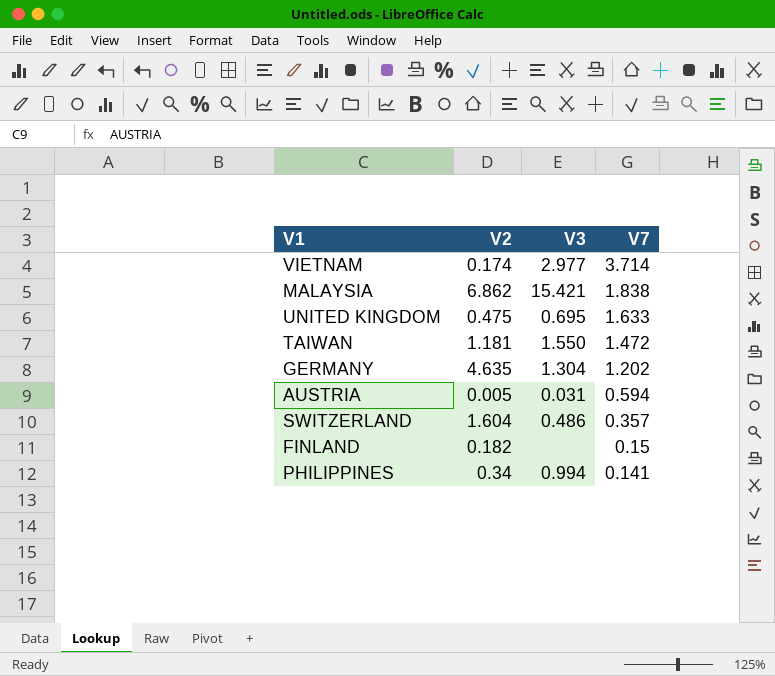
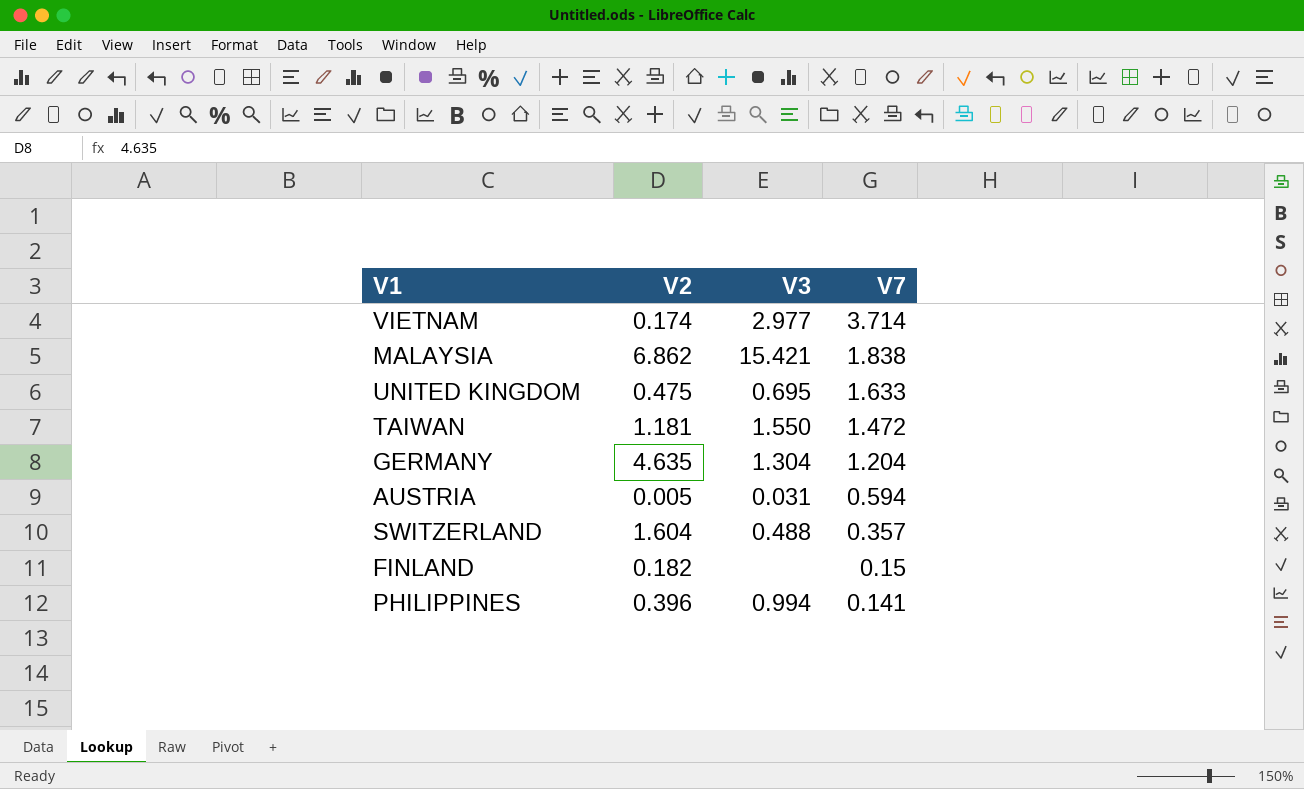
GERMANY | V7: 1.202 -> 1.204
SWITZERLAND | V3: 0.486 -> 0.488
PHILIPPINES | V2: 0.34 -> 0.396

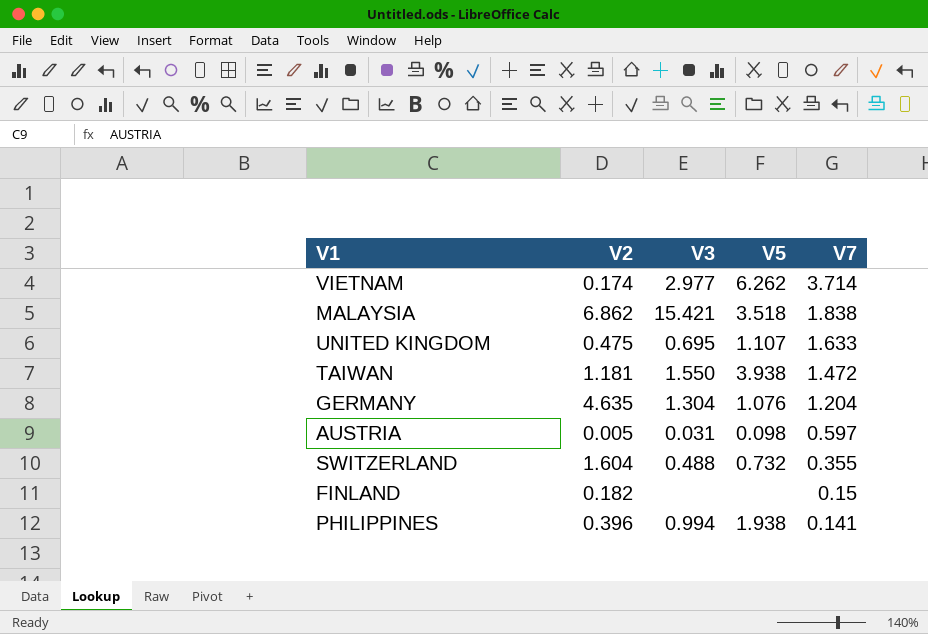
column V5 | position: none -> 4
AUSTRIA | V7: 0.594 -> 0.597
SWITZERLAND | V7: 0.357 -> 0.355

